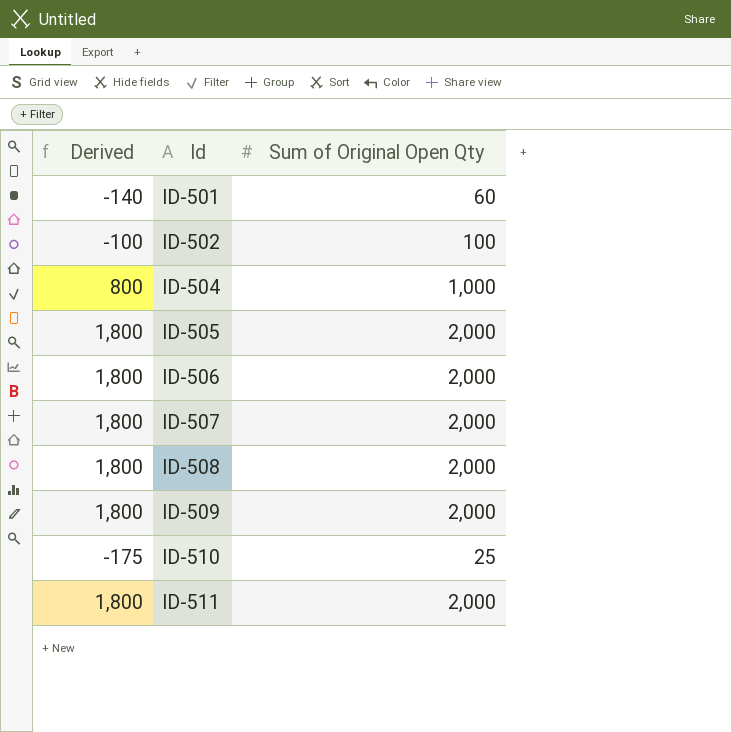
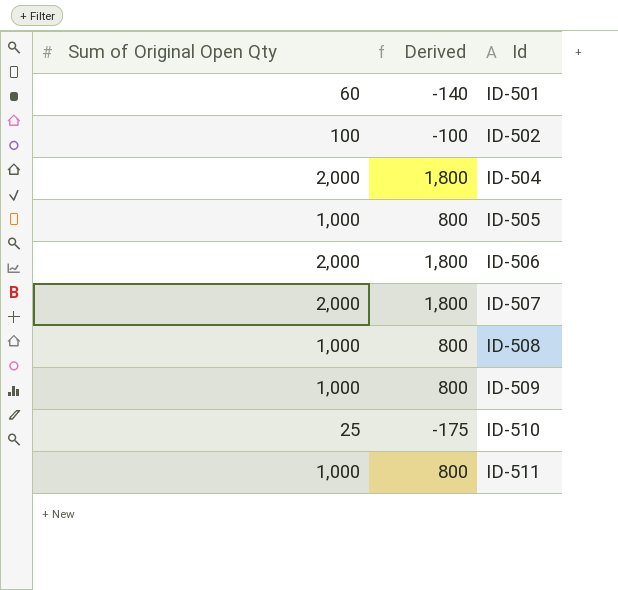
column Sum of Original Open Qty | position: 3 -> 1
ID-504 | Sum of Original Open Qty: 1,000 -> 2,000
ID-504 | Derived: 800 -> 1,800
ID-505 | Sum of Original Open Qty: 2,000 -> 1,000
ID-505 | Derived: 1,800 -> 800
ID-508 | Sum of Original Open Qty: 2,000 -> 1,000
ID-508 | Derived: 1,800 -> 800
ID-509 | Sum of Original Open Qty: 2,000 -> 1,000
ID-509 | Derived: 1,800 -> 800
ID-511 | Sum of Original Open Qty: 2,000 -> 1,000
ID-511 | Derived: 1,800 -> 800

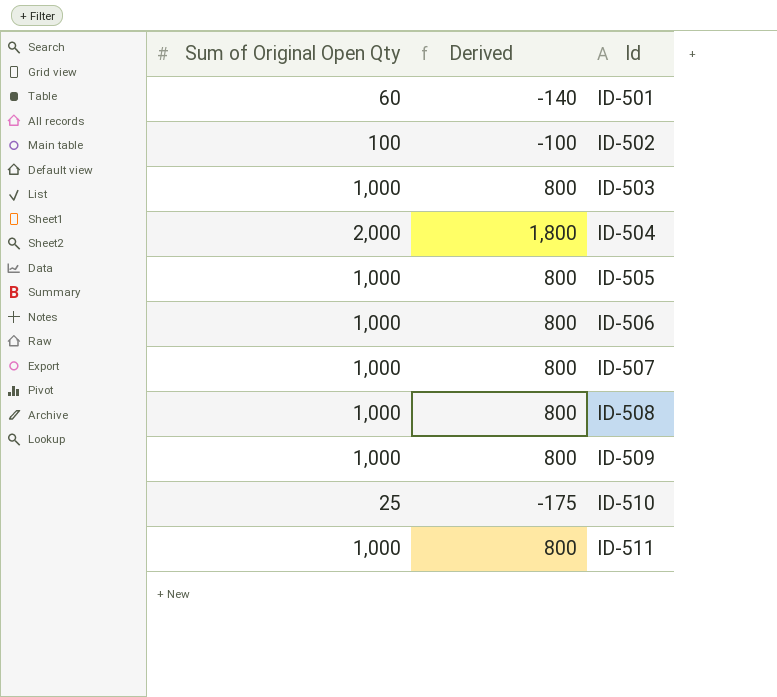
row ID-503: none -> 1,000 | 800
ID-506 | Sum of Original Open Qty: 2,000 -> 1,000
ID-506 | Derived: 1,800 -> 800
ID-507 | Sum of Original Open Qty: 2,000 -> 1,000
ID-507 | Derived: 1,800 -> 800

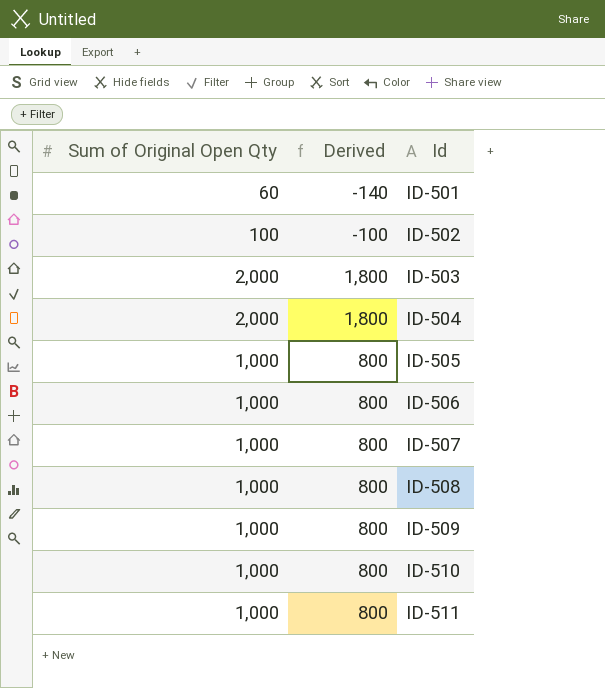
ID-503 | Sum of Original Open Qty: 1,000 -> 2,000
ID-503 | Derived: 800 -> 1,800
ID-510 | Sum of Original Open Qty: 25 -> 1,000
ID-510 | Derived: -175 -> 800

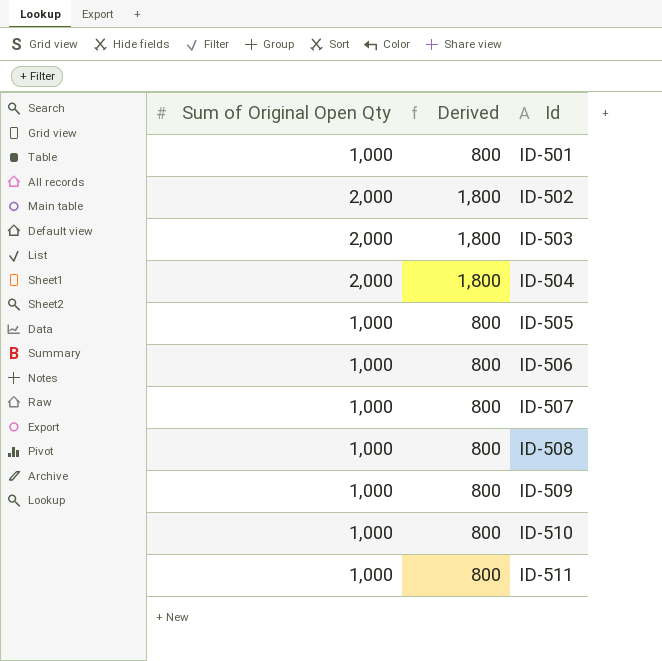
ID-501 | Sum of Original Open Qty: 60 -> 1,000
ID-501 | Derived: -140 -> 800
ID-502 | Sum of Original Open Qty: 100 -> 2,000
ID-502 | Derived: -100 -> 1,800

